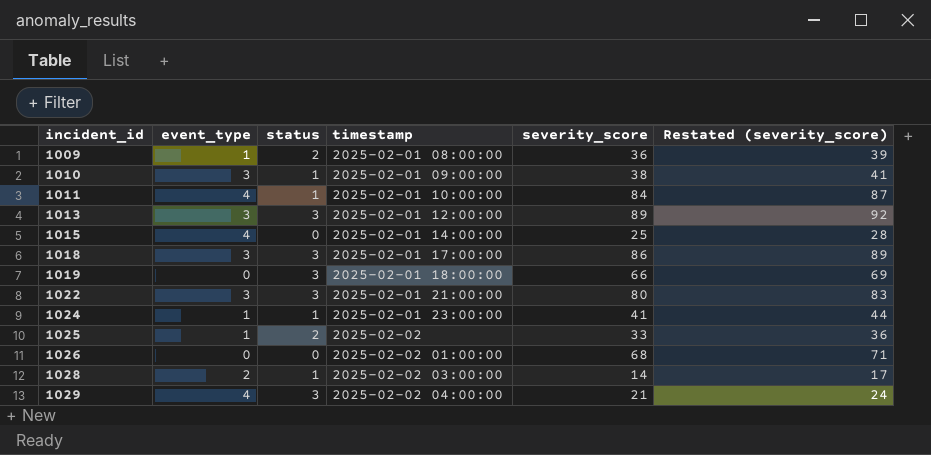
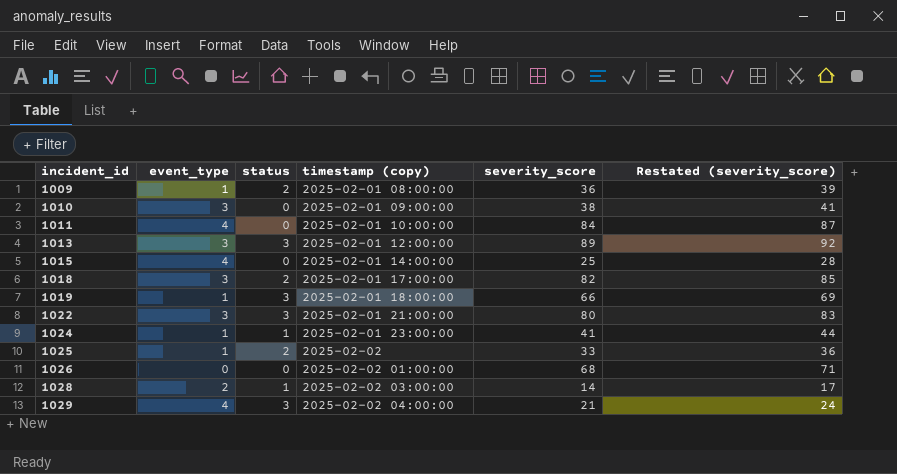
column name: timestamp -> timestamp (copy)
1010 | status: 1 -> 0
1011 | status: 1 -> 0
1018 | status: 3 -> 2
1018 | severity_score: 86 -> 82
1018 | Restated (severity_score): 89 -> 85
1019 | event_type: 0 -> 1

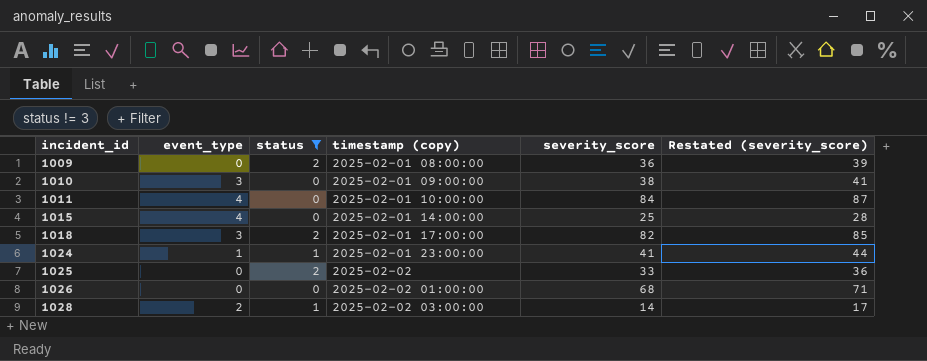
filter: none -> status != 3
1009 | event_type: 1 -> 0
1025 | event_type: 1 -> 0

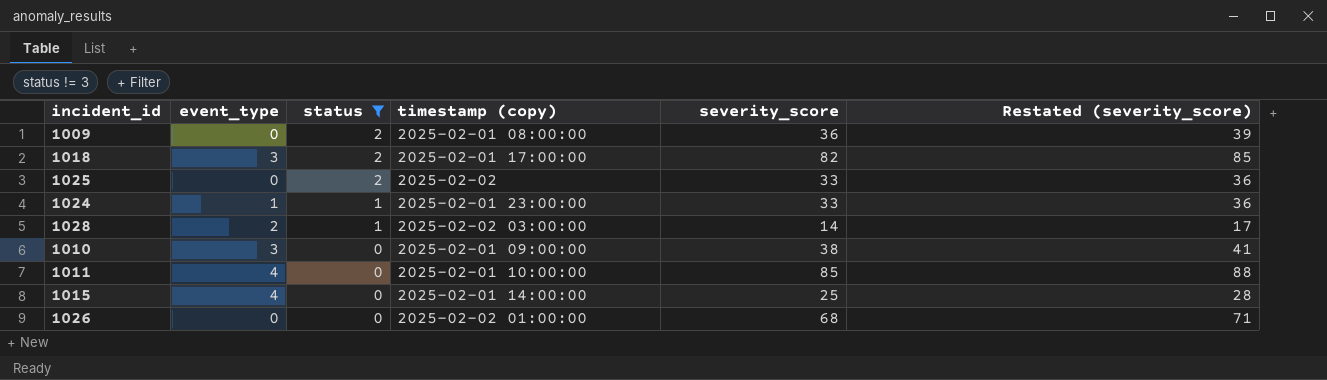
row order: incident_id ascending -> status descending
1024 | severity_score: 41 -> 33
1024 | Restated (severity_score): 44 -> 36
1011 | severity_score: 84 -> 85
1011 | Restated (severity_score): 87 -> 88

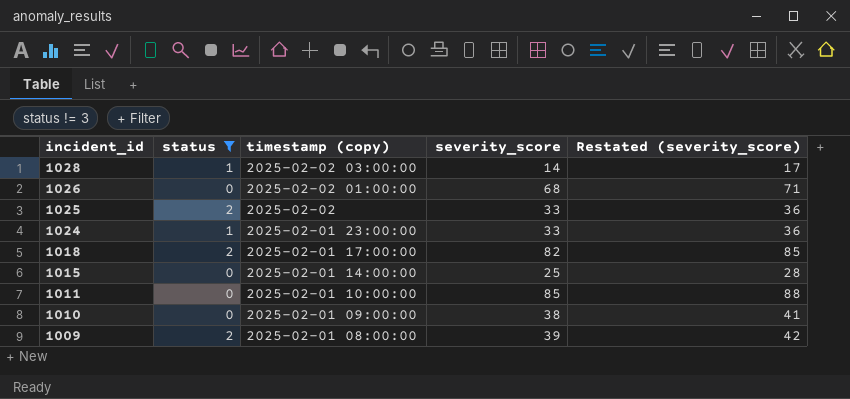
row order: status descending -> incident_id descending
column event_type | position: 2 -> none
1009 | severity_score: 36 -> 39
1009 | Restated (severity_score): 39 -> 42

